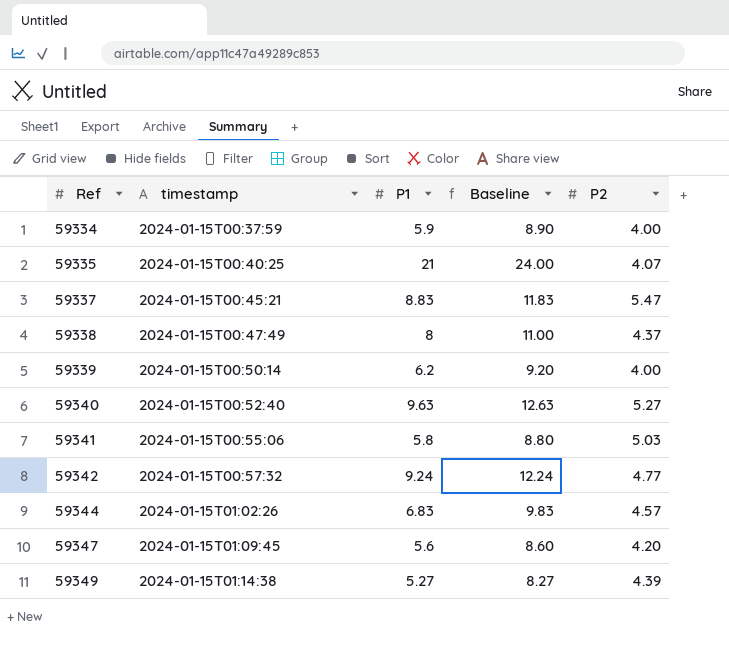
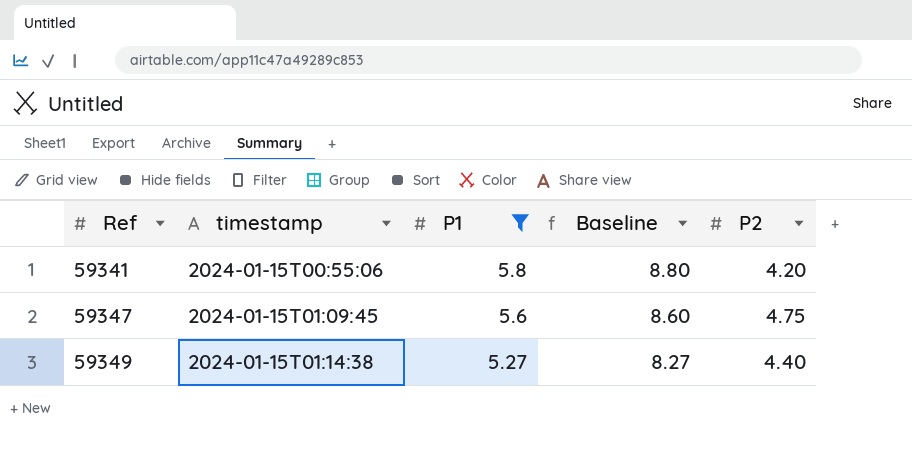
filter: none -> P1 <= 5.8
59341 | P2: 5.03 -> 4.20
59347 | P2: 4.20 -> 4.75
59349 | P2: 4.39 -> 4.40

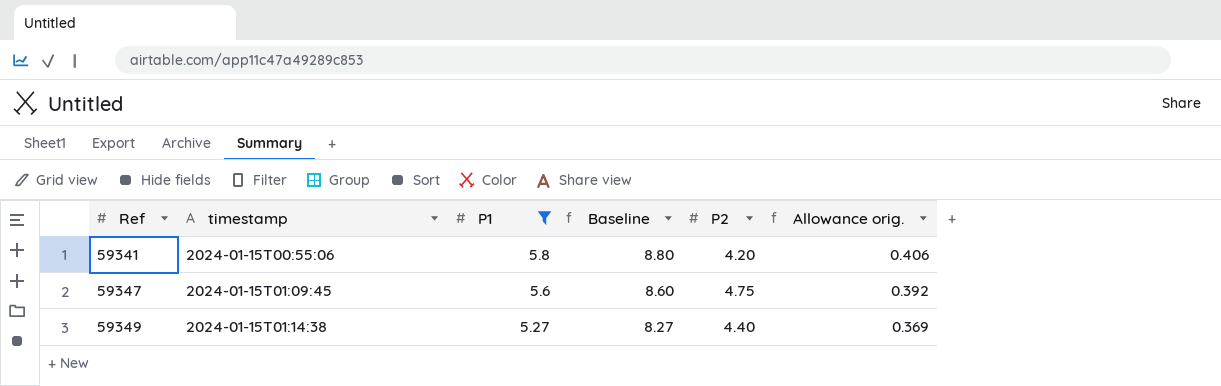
column Allowance orig. | formula: none -> [P1] * 0.07

